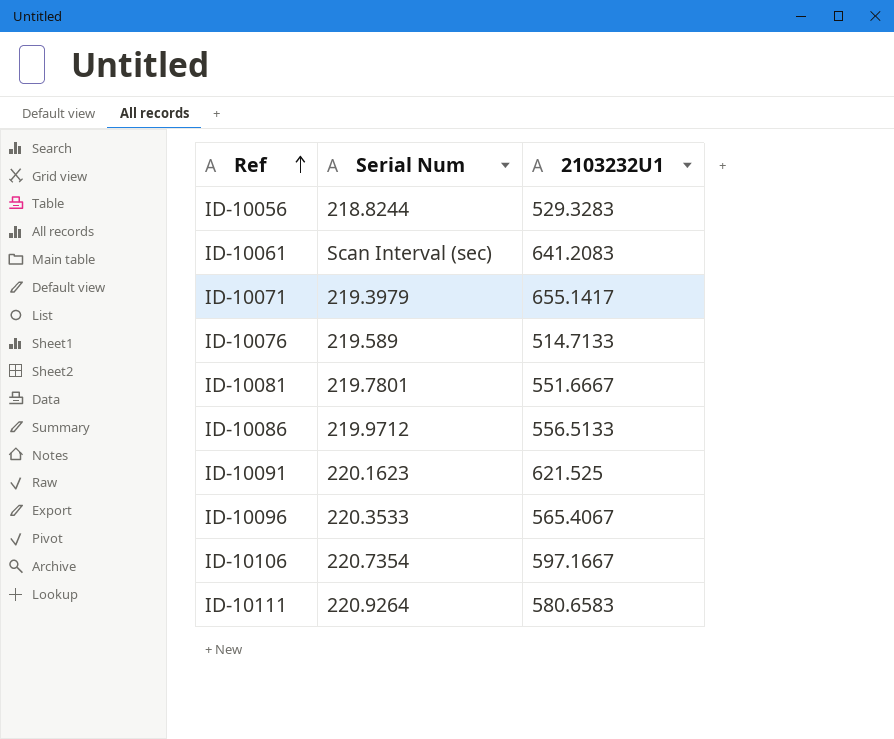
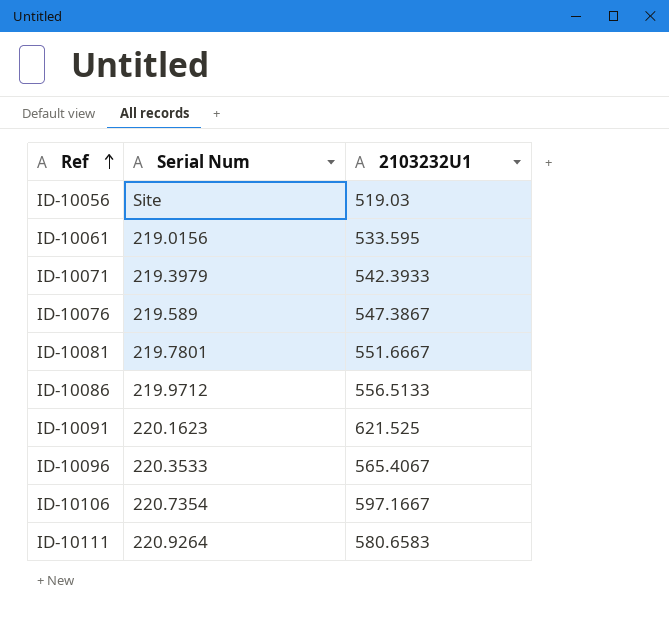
ID-10056 | Serial Num: 218.8244 -> Site
ID-10056 | 2103232U1: 529.3283 -> 519.03
ID-10061 | Serial Num: Scan Interval (sec) -> 219.0156
ID-10061 | 2103232U1: 641.2083 -> 533.595
ID-10071 | 2103232U1: 655.1417 -> 542.3933
ID-10076 | 2103232U1: 514.7133 -> 547.3867

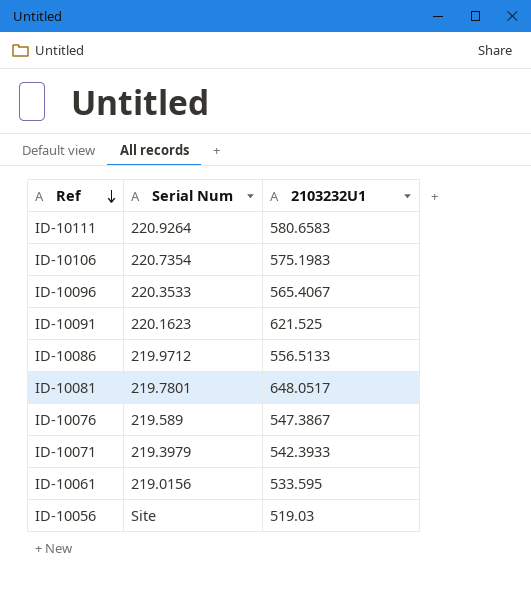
row order: Ref ascending -> Ref descending
ID-10106 | 2103232U1: 597.1667 -> 575.1983
ID-10081 | 2103232U1: 551.6667 -> 648.0517

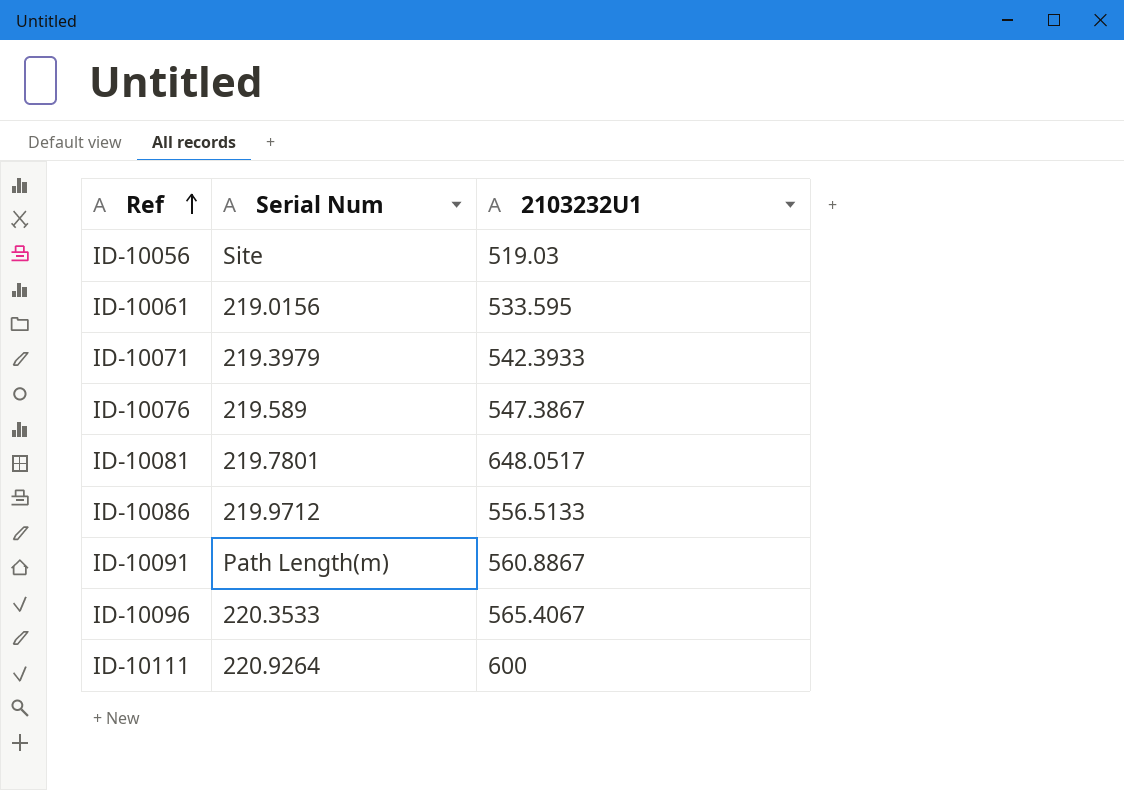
row order: Ref descending -> Ref ascending
row ID-10106: 220.7354 | 575.1983 -> none
ID-10091 | Serial Num: 220.1623 -> Path Length(m)
ID-10091 | 2103232U1: 621.525 -> 560.8867
ID-10111 | 2103232U1: 580.6583 -> 600

